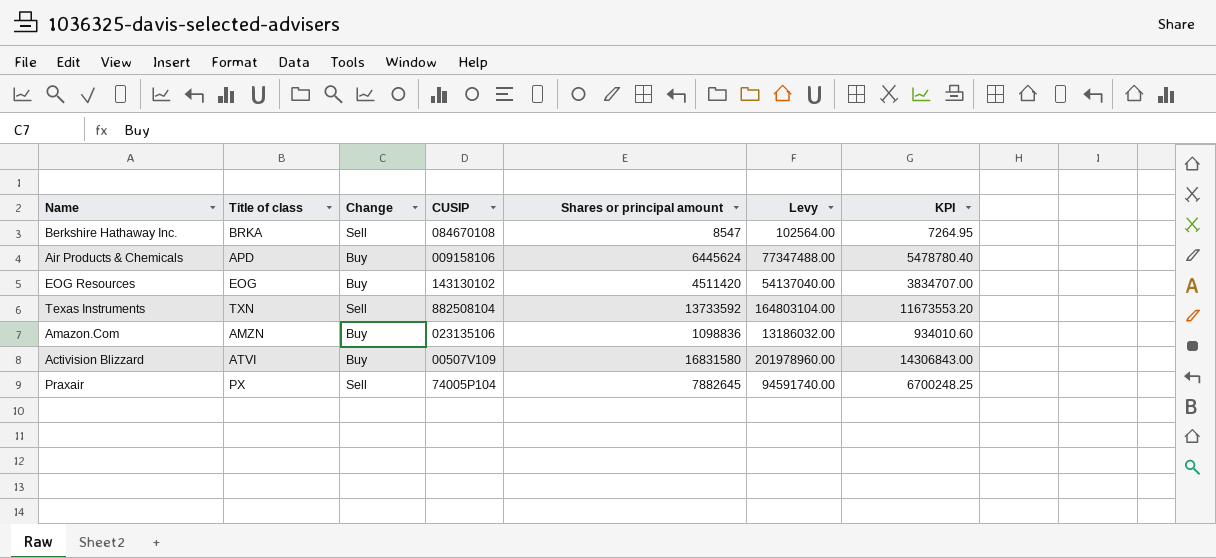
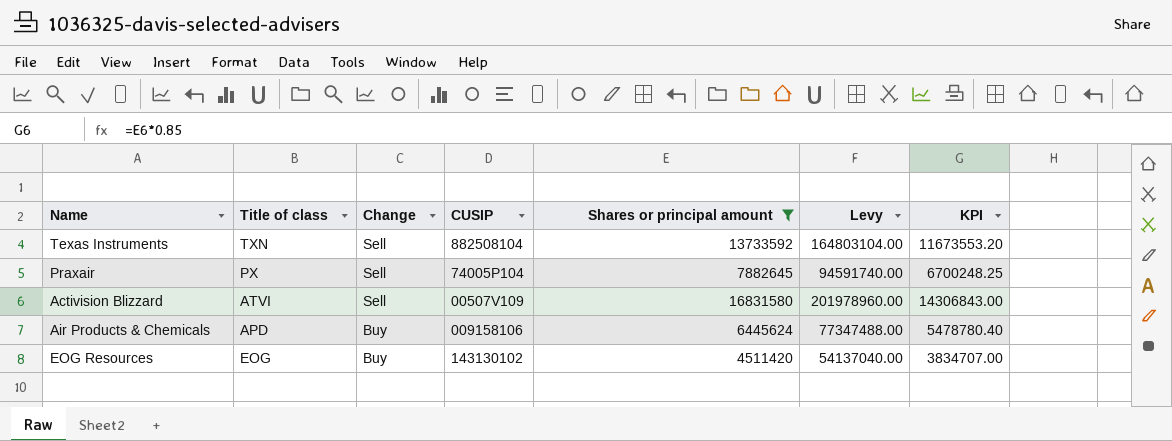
filter: none -> Shares or principal amount >= 4511420
row order: none -> Change descending
Activision Blizzard | Change: Buy -> Sell

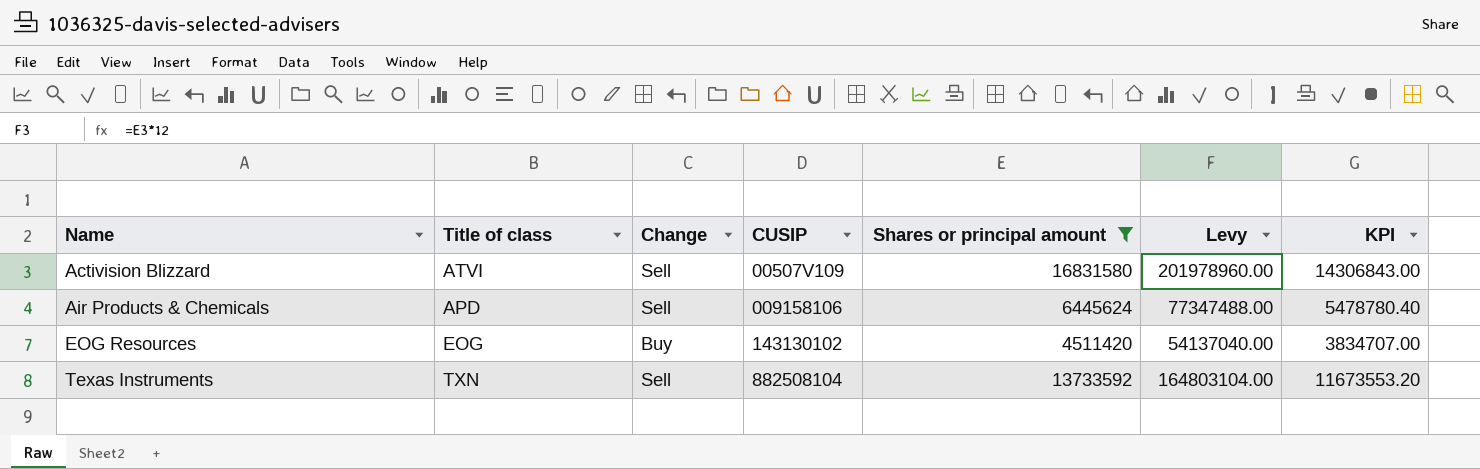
row order: Change descending -> Name ascending
row Praxair: PX | Sell | 74005P104 | 7882645 | 94591740.00 | 6700248.25 -> none
Air Products & Chemicals | Change: Buy -> Sell

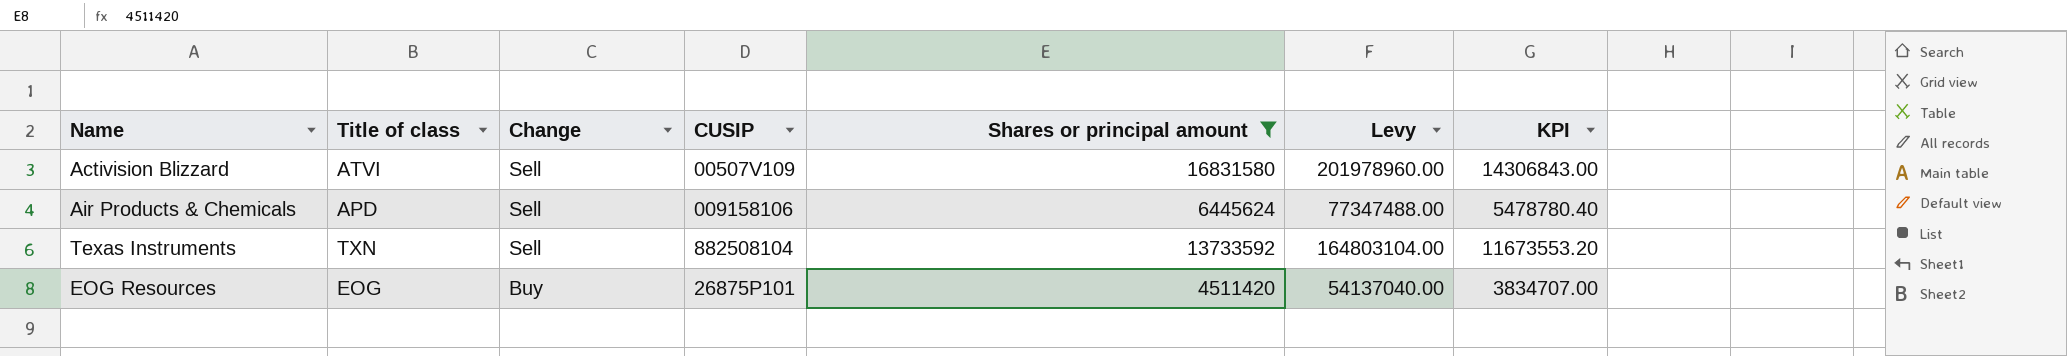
row order: Name ascending -> Change descending
EOG Resources | CUSIP: 143130102 -> 26875P101

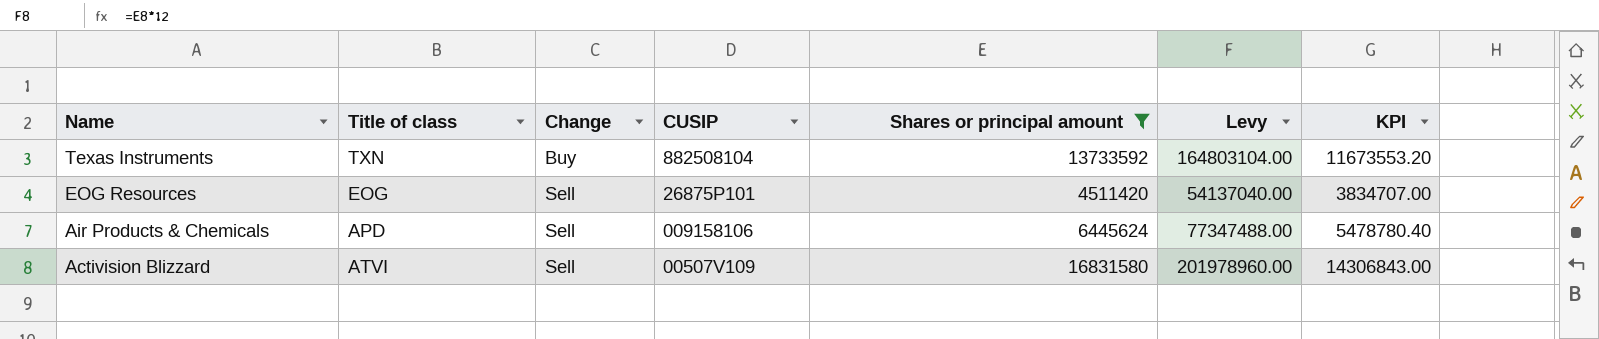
row order: Change descending -> Name descending
Texas Instruments | Change: Sell -> Buy
EOG Resources | Change: Buy -> Sell

